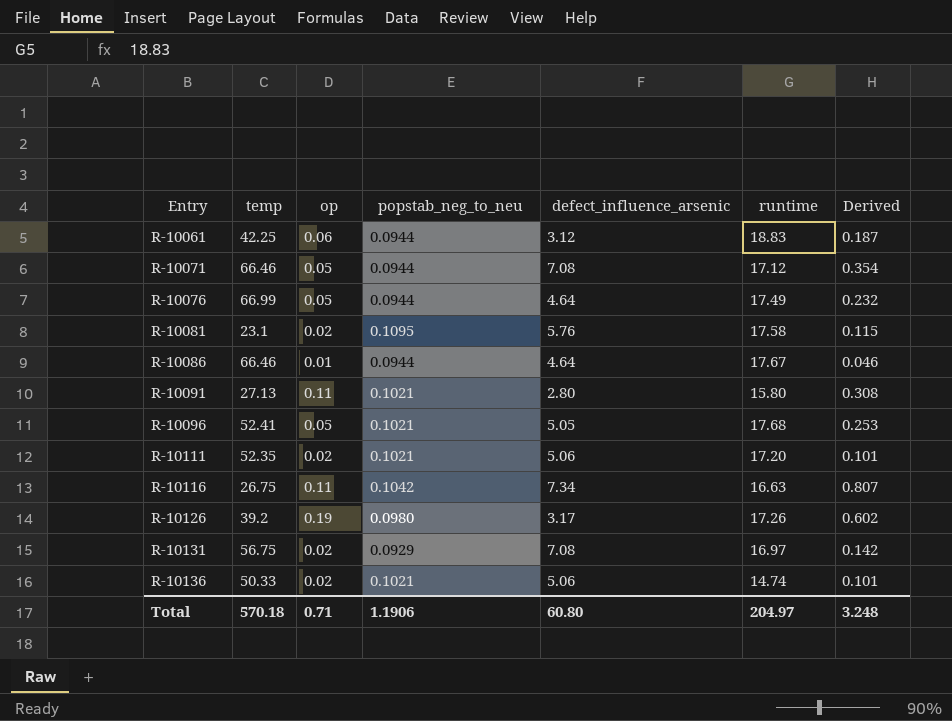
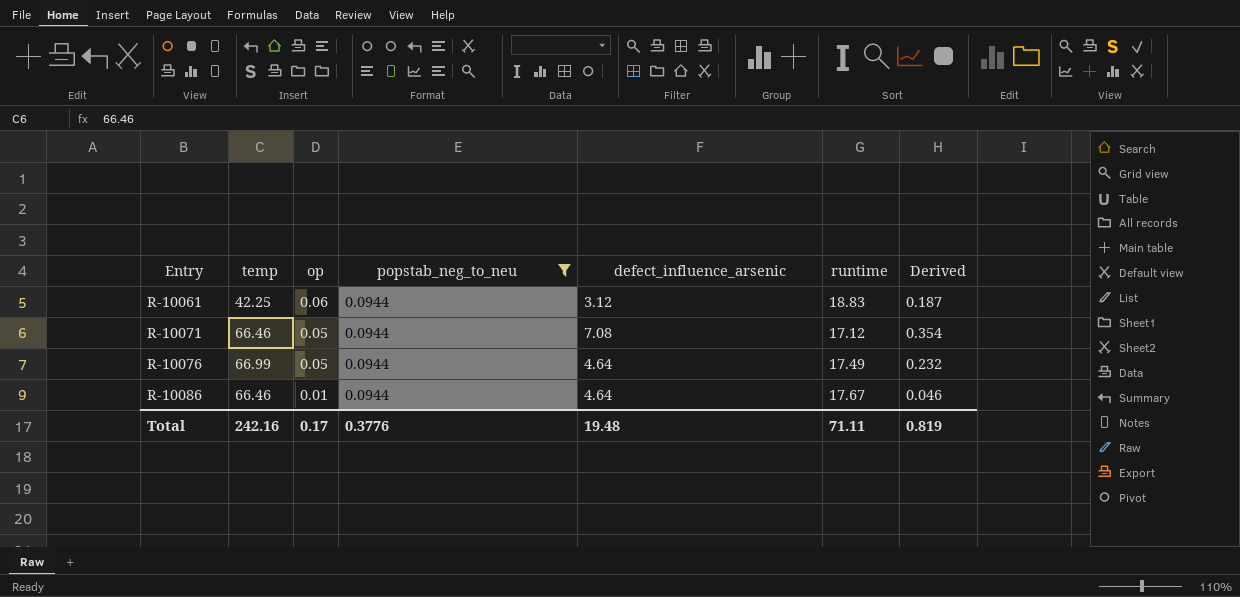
filter: none -> popstab_neg_to_neu = 0.0944
Total | temp: 570.18 -> 242.16
Total | op: 0.71 -> 0.17
Total | popstab_neg_to_neu: 1.1906 -> 0.3776
Total | defect_influence_arsenic: 60.80 -> 19.48
Total | runtime: 204.97 -> 71.11
Total | Derived: 3.248 -> 0.819

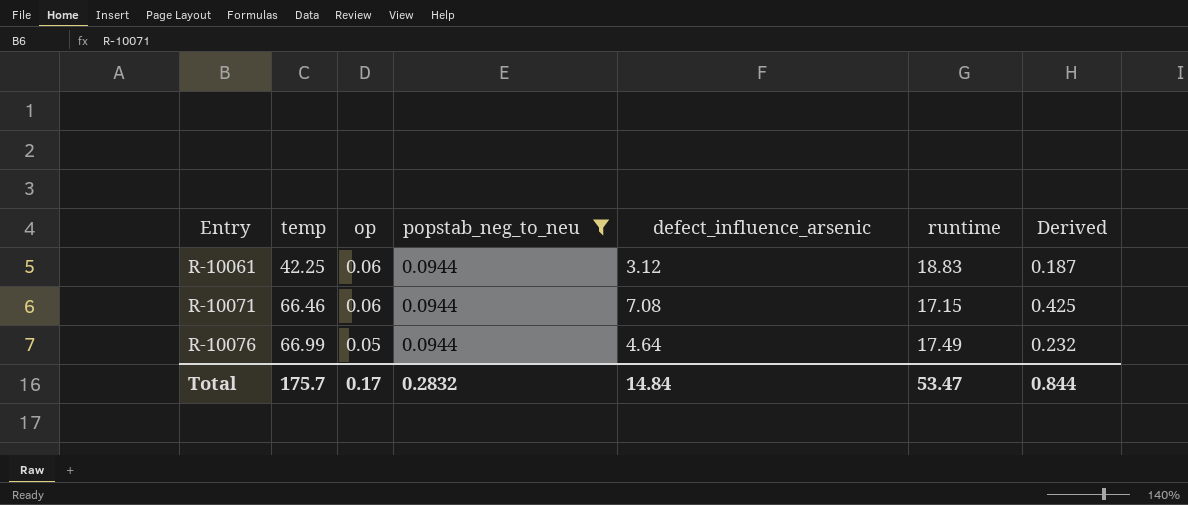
row R-10086: 66.46 | 0.01 | 0.0944 | 4.64 | 17.67 | 0.046 -> none
R-10071 | op: 0.05 -> 0.06
R-10071 | runtime: 17.12 -> 17.15
R-10071 | Derived: 0.354 -> 0.425
Total | temp: 242.16 -> 175.7
Total | popstab_neg_to_neu: 0.3776 -> 0.2832
Total | defect_influence_arsenic: 19.48 -> 14.84
Total | runtime: 71.11 -> 53.47
Total | Derived: 0.819 -> 0.844

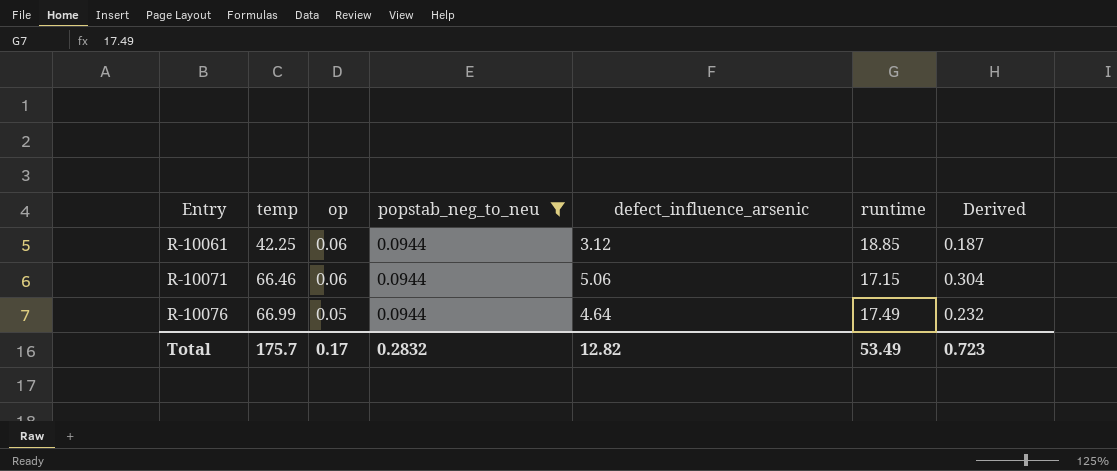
R-10061 | runtime: 18.83 -> 18.85
R-10071 | defect_influence_arsenic: 7.08 -> 5.06
R-10071 | Derived: 0.425 -> 0.304
Total | defect_influence_arsenic: 14.84 -> 12.82
Total | runtime: 53.47 -> 53.49
Total | Derived: 0.844 -> 0.723

